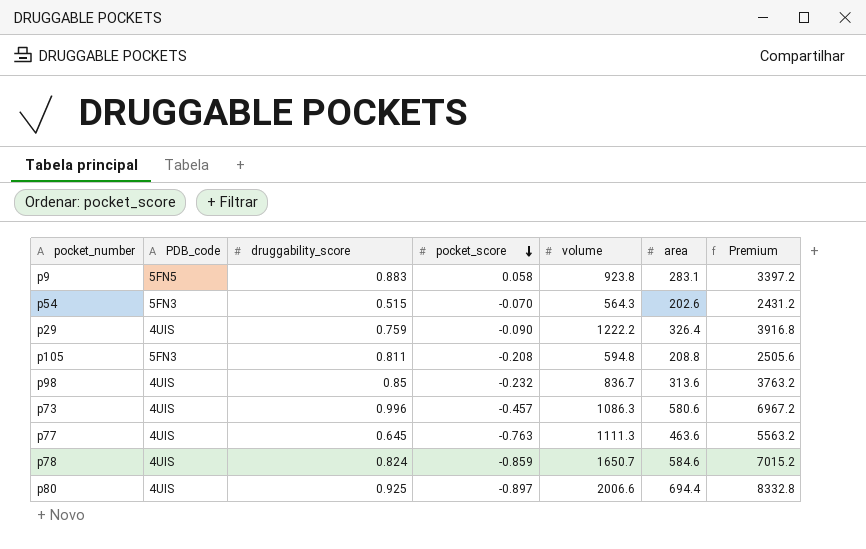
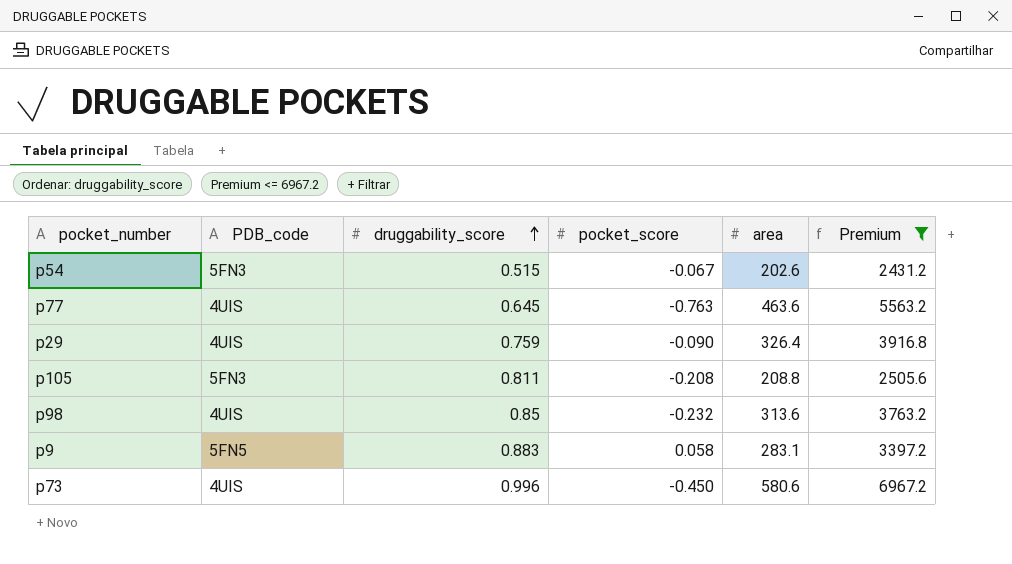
filter: none -> Premium <= 6967.2
row order: pocket_score descending -> druggability_score ascending
column volume | position: 5 -> none
p54 | pocket_score: -0.070 -> -0.067
p73 | pocket_score: -0.457 -> -0.450

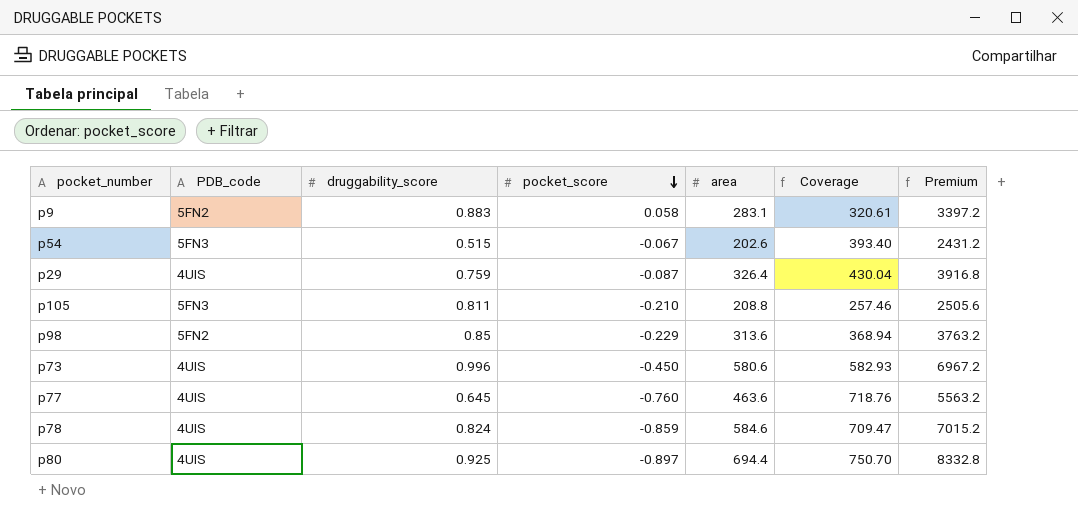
filter: Premium <= 6967.2 -> none
row order: druggability_score ascending -> pocket_score descending
column Coverage | formula: none -> [area] / [druggability_score]
p9 | PDB_code: 5FN5 -> 5FN2
p29 | pocket_score: -0.090 -> -0.087
p105 | pocket_score: -0.208 -> -0.210
p98 | PDB_code: 4UIS -> 5FN2
p98 | pocket_score: -0.232 -> -0.229
p77 | pocket_score: -0.763 -> -0.760

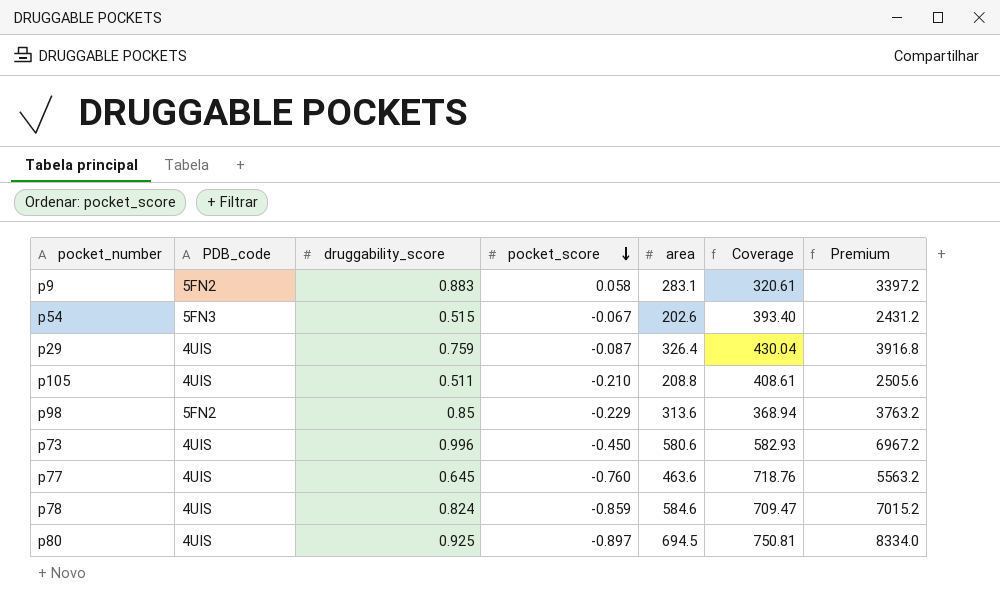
p105 | PDB_code: 5FN3 -> 4UIS
p105 | druggability_score: 0.811 -> 0.511
p105 | Coverage: 257.46 -> 408.61
p80 | area: 694.4 -> 694.5
p80 | Coverage: 750.70 -> 750.81
p80 | Premium: 8332.8 -> 8334.0

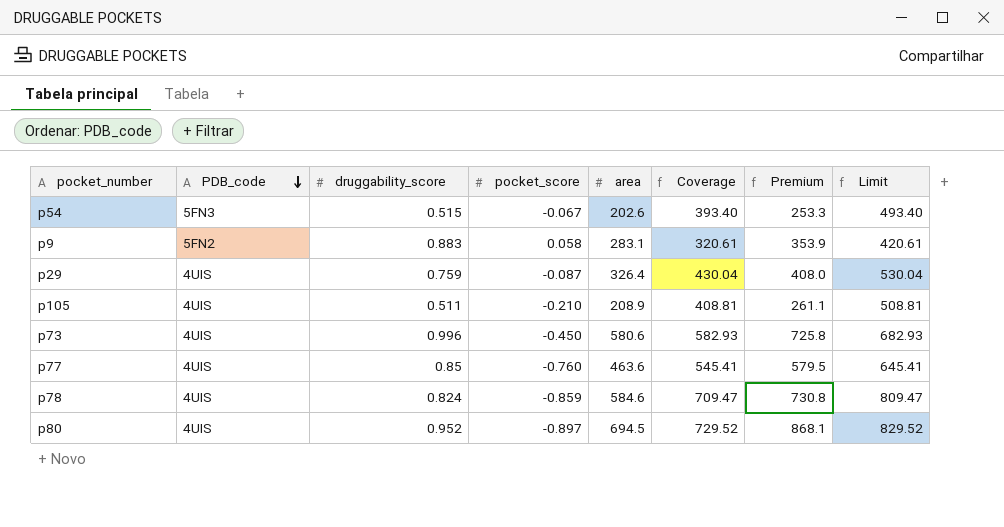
row order: pocket_score descending -> PDB_code descending
column Premium | formula: [area] * 12 -> [area] * 1.25
column Limit | formula: none -> [Coverage] + 100
row p98: 5FN2 | 0.85 | -0.229 | 313.6 | 368.94 | 3763.2 -> none
p105 | area: 208.8 -> 208.9
p105 | Coverage: 408.61 -> 408.81
p77 | druggability_score: 0.645 -> 0.85
p77 | Coverage: 718.76 -> 545.41
p80 | druggability_score: 0.925 -> 0.952
p80 | Coverage: 750.81 -> 729.52

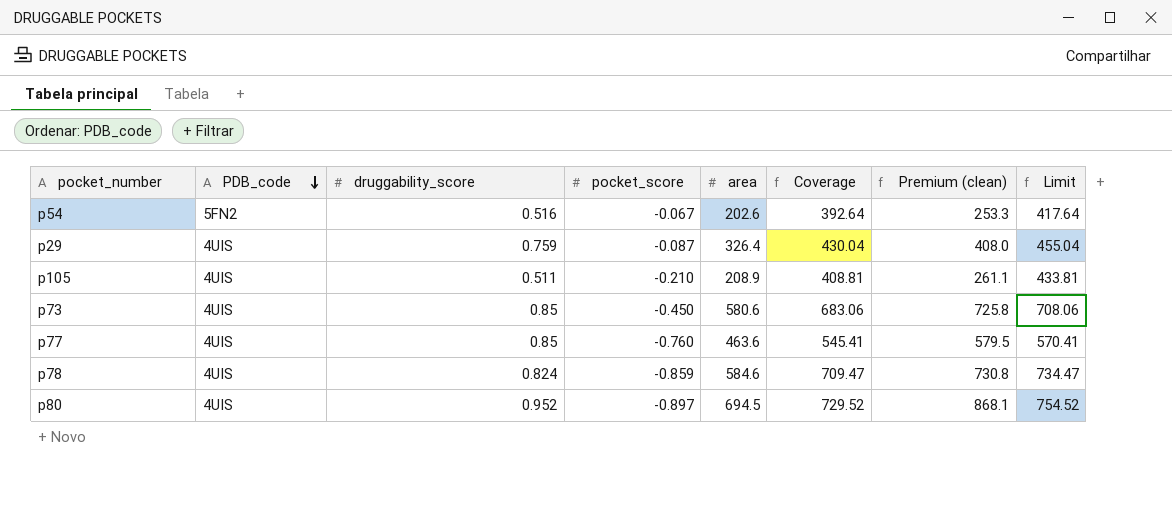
column name: Premium -> Premium (clean)
column Limit | formula: [Coverage] + 100 -> [Coverage] + 25
row p9: 5FN2 | 0.883 | 0.058 | 283.1 | 320.61 | 353.9 | 420.61 -> none
p54 | PDB_code: 5FN3 -> 5FN2
p54 | druggability_score: 0.515 -> 0.516
p54 | Coverage: 393.40 -> 392.64
p73 | druggability_score: 0.996 -> 0.85
p73 | Coverage: 582.93 -> 683.06

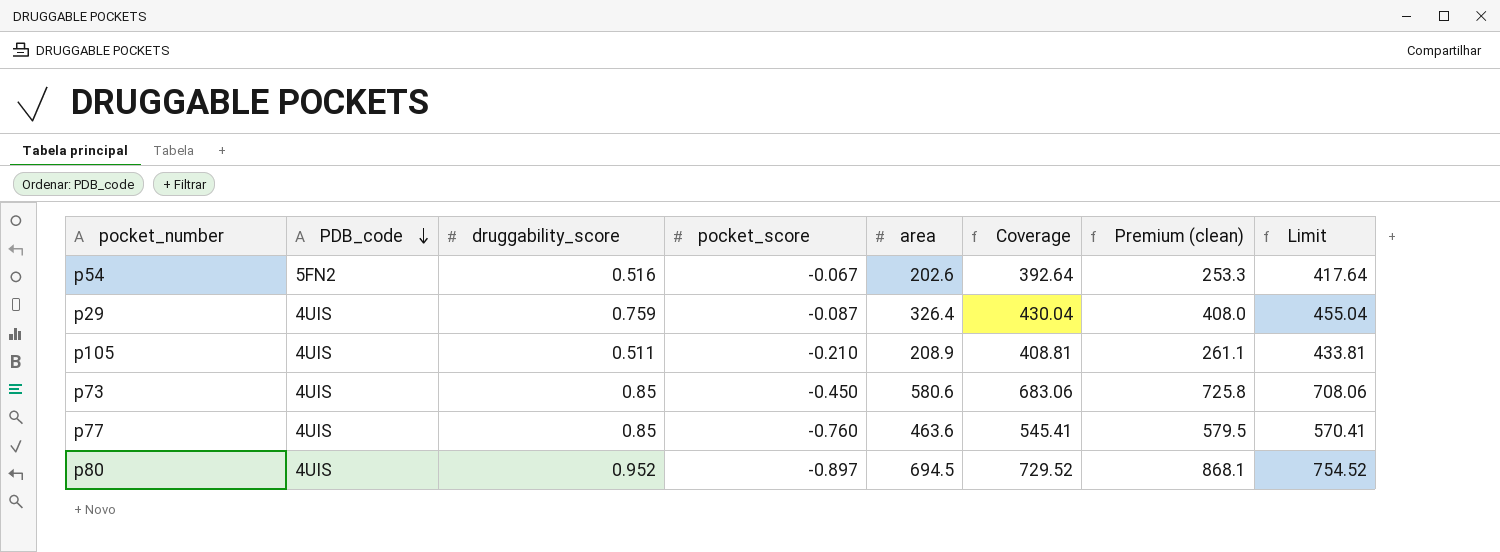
row p78: 4UIS | 0.824 | -0.859 | 584.6 | 709.47 | 730.8 | 734.47 -> none

